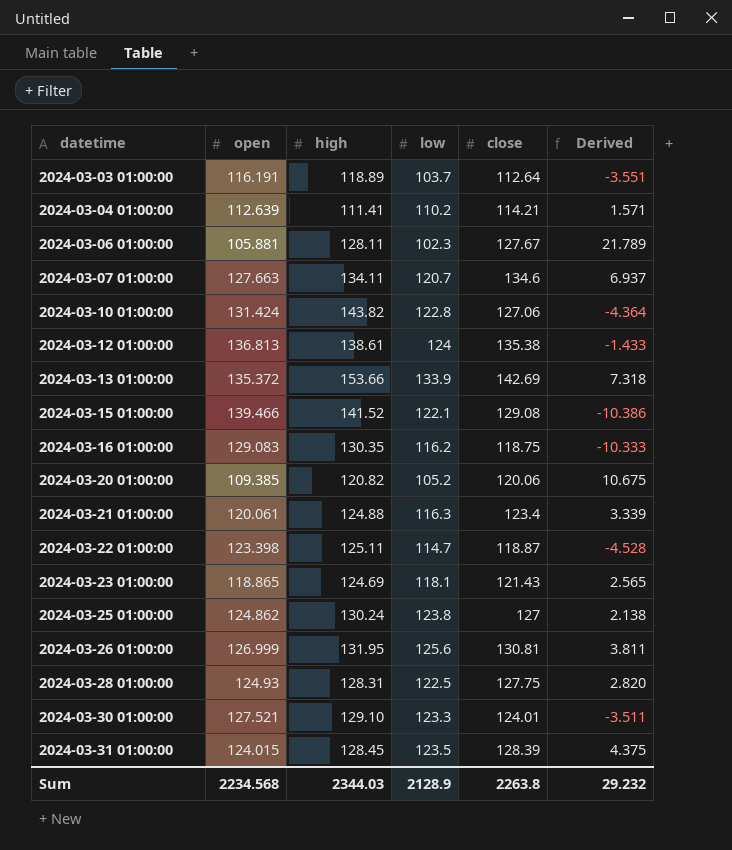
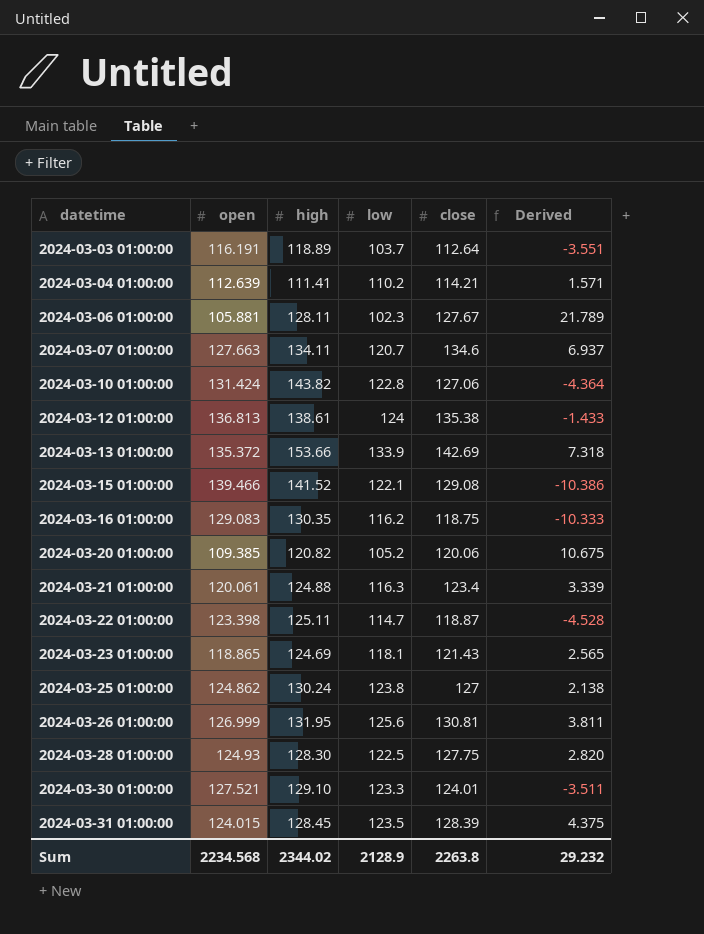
2024-03-28 01:00:00 | high: 128.31 -> 128.30
Sum | high: 2344.03 -> 2344.02

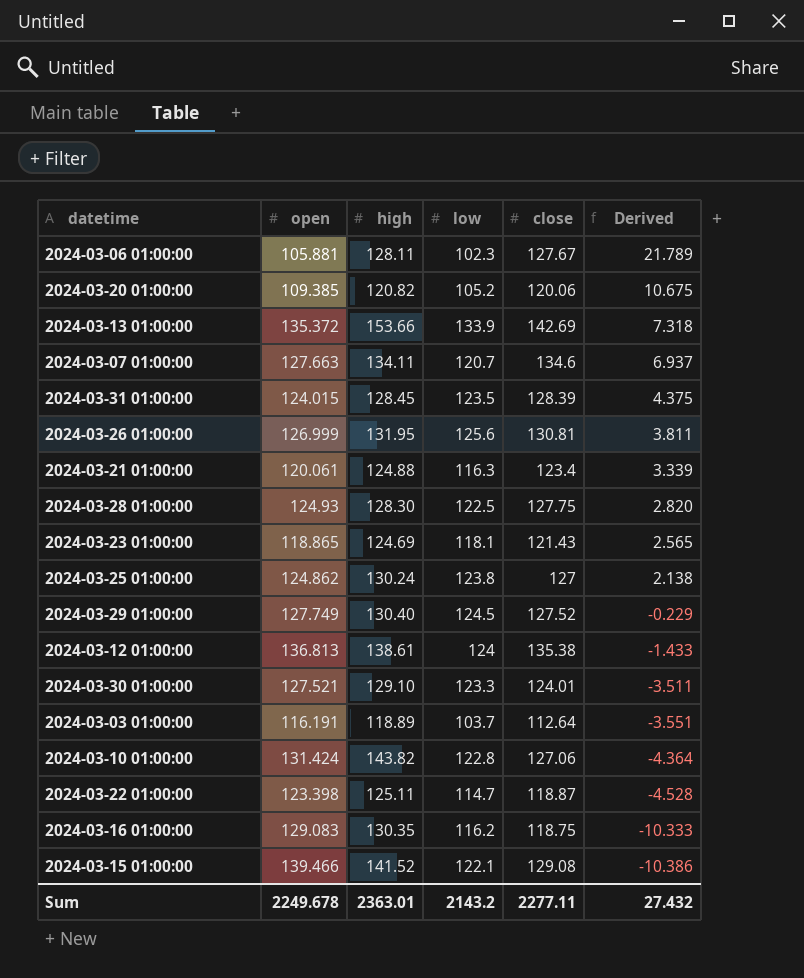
row order: datetime ascending -> Derived descending
row 2024-03-04 01:00:00: 112.639 | 111.41 | 110.2 | 114.21 | 1.571 -> none
row 2024-03-29 01:00:00: none -> 127.749 | 130.40 | 124.5 | 127.52 | -0.229
Sum | open: 2234.568 -> 2249.678
Sum | high: 2344.02 -> 2363.01
Sum | low: 2128.9 -> 2143.2
Sum | close: 2263.8 -> 2277.11
Sum | Derived: 29.232 -> 27.432

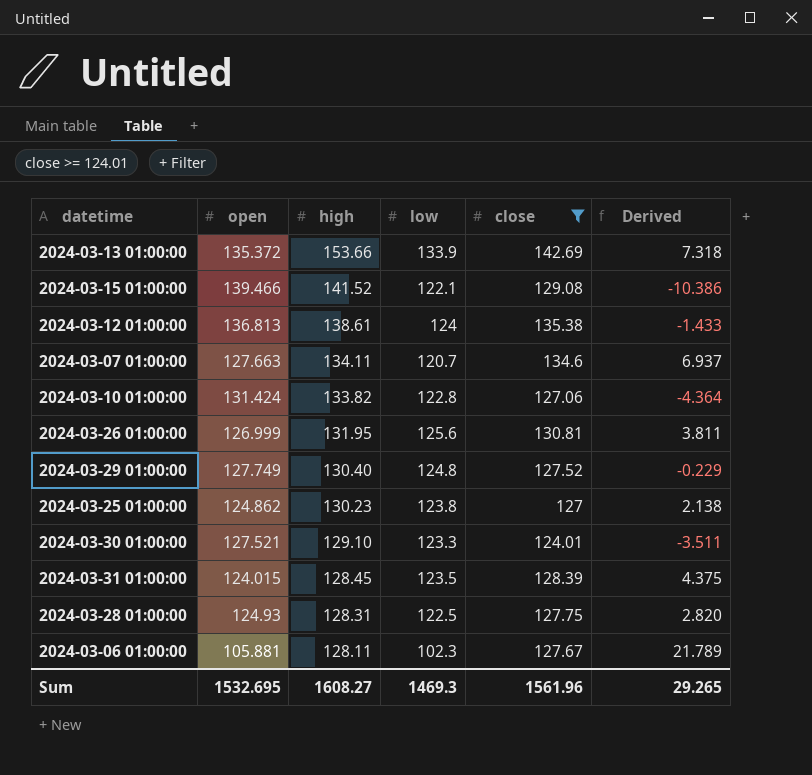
filter: none -> close >= 124.01
row order: Derived descending -> high descending
2024-03-10 01:00:00 | high: 143.82 -> 133.82
2024-03-29 01:00:00 | low: 124.5 -> 124.8
2024-03-25 01:00:00 | high: 130.24 -> 130.23
2024-03-28 01:00:00 | high: 128.30 -> 128.31
Sum | open: 2249.678 -> 1532.695
Sum | high: 2363.01 -> 1608.27
Sum | low: 2143.2 -> 1469.3
Sum | close: 2277.11 -> 1561.96
Sum | Derived: 27.432 -> 29.265

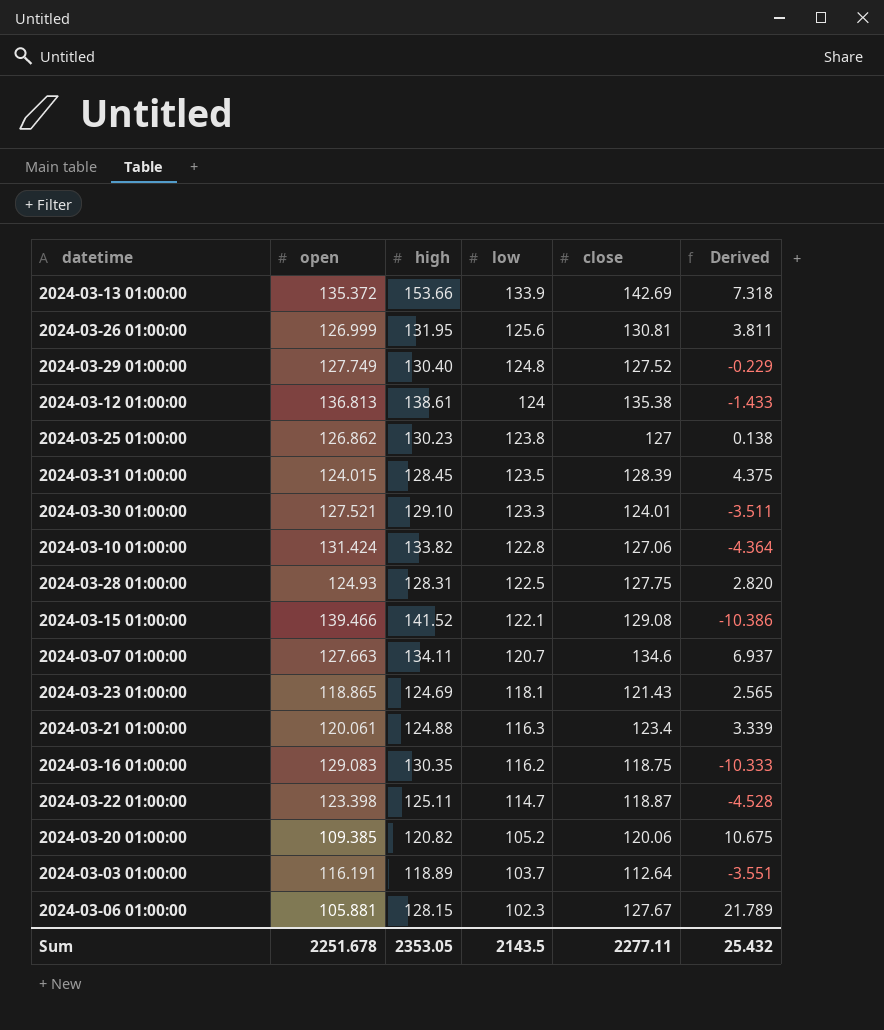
filter: close >= 124.01 -> none
row order: high descending -> low descending
2024-03-25 01:00:00 | open: 124.862 -> 126.862
2024-03-25 01:00:00 | Derived: 2.138 -> 0.138
2024-03-06 01:00:00 | high: 128.11 -> 128.15
Sum | open: 1532.695 -> 2251.678
Sum | high: 1608.27 -> 2353.05
Sum | low: 1469.3 -> 2143.5
Sum | close: 1561.96 -> 2277.11
Sum | Derived: 29.265 -> 25.432

